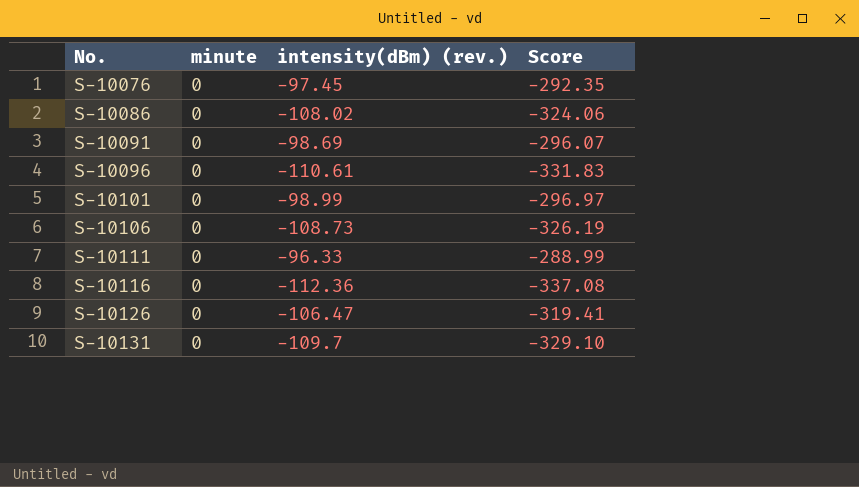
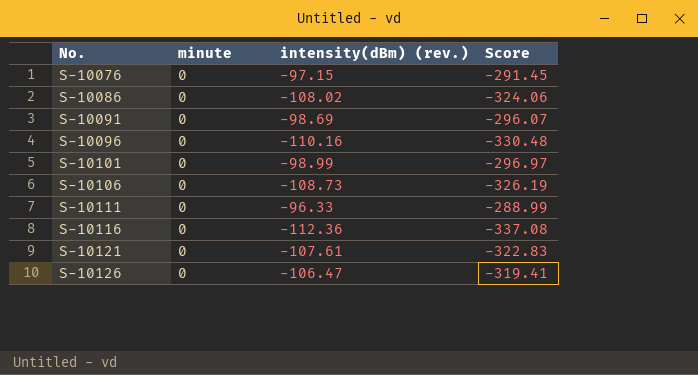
row S-10131: 0 | -109.7 | -329.10 -> none
S-10076 | intensity(dBm) (rev.): -97.45 -> -97.15
S-10076 | Score: -292.35 -> -291.45
S-10096 | intensity(dBm) (rev.): -110.61 -> -110.16
S-10096 | Score: -331.83 -> -330.48
row S-10121: none -> 0 | -107.61 | -322.83

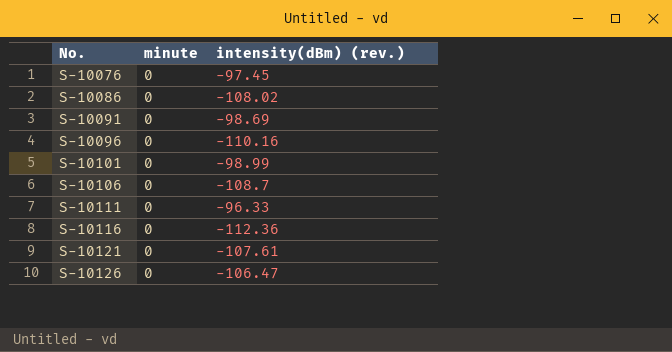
column Score | formula: [intensity(dBm) (rev.)] * 3 -> none
S-10076 | intensity(dBm) (rev.): -97.15 -> -97.45
S-10106 | intensity(dBm) (rev.): -108.73 -> -108.7

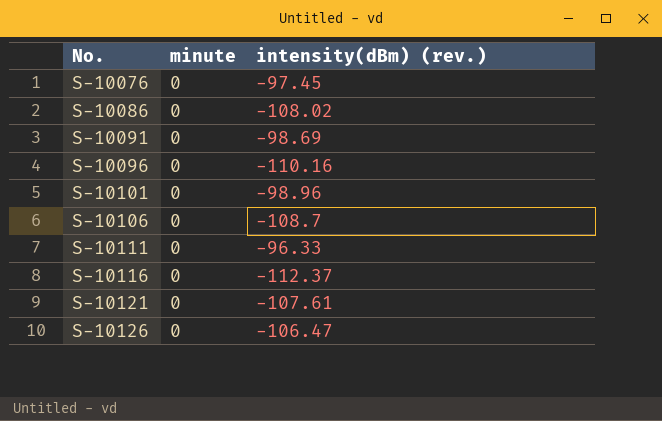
S-10101 | intensity(dBm) (rev.): -98.99 -> -98.96
S-10116 | intensity(dBm) (rev.): -112.36 -> -112.37

